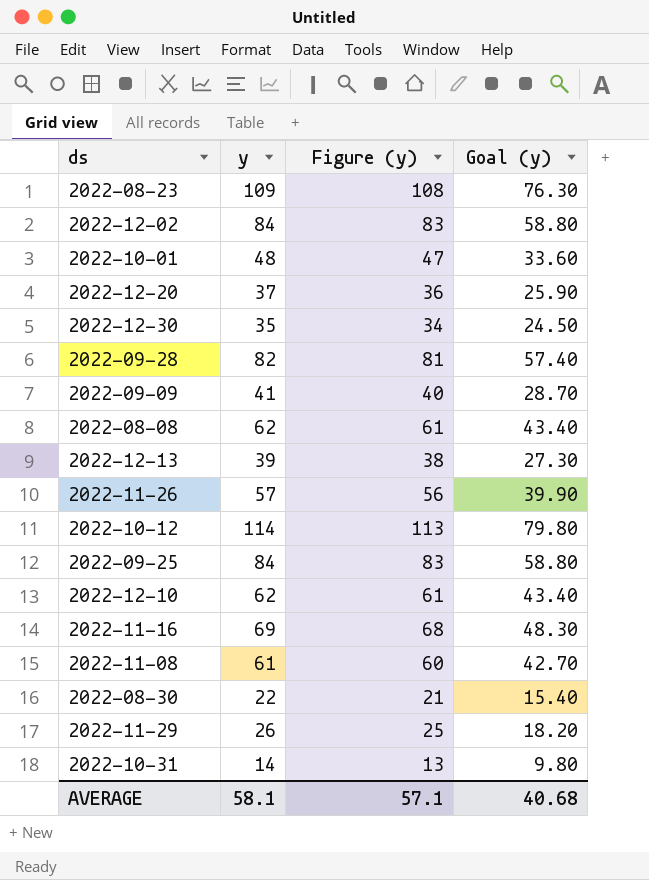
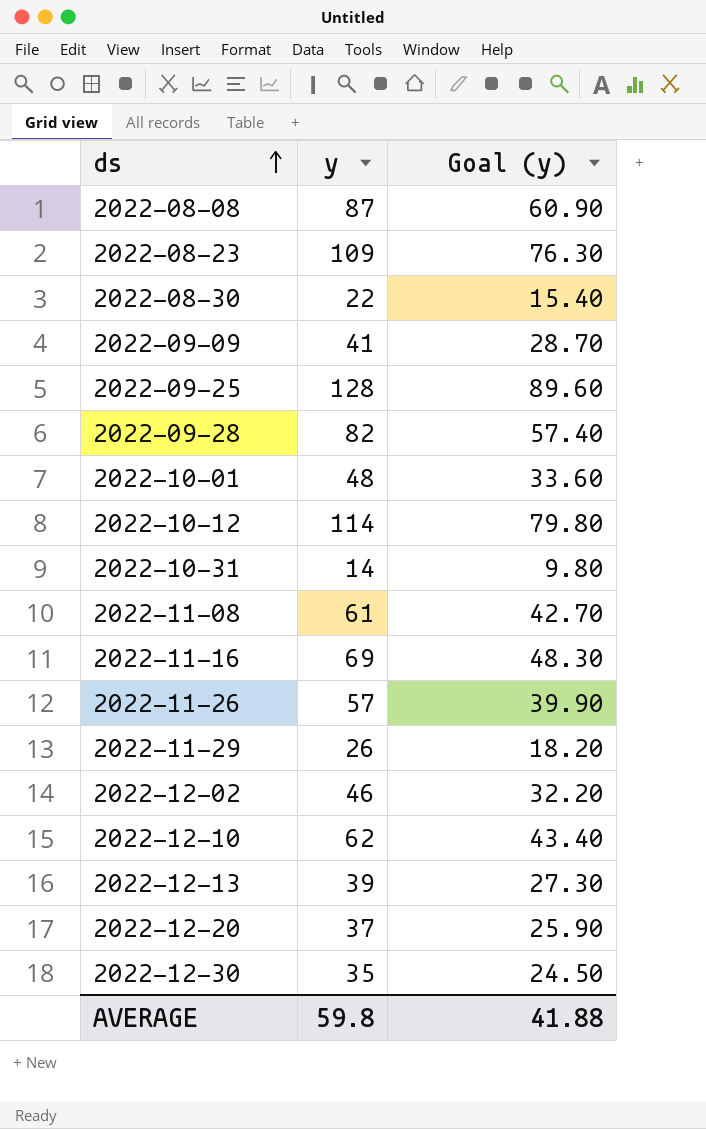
row order: none -> ds ascending
column Figure (y) | formula: [y] - 1 -> none
2022-08-08 | y: 62 -> 87
2022-08-08 | Goal (y): 43.40 -> 60.90
2022-09-25 | y: 84 -> 128
2022-09-25 | Goal (y): 58.80 -> 89.60
2022-12-02 | y: 84 -> 46
2022-12-02 | Goal (y): 58.80 -> 32.20
AVERAGE | y: 58.1 -> 59.8
AVERAGE | Goal (y): 40.68 -> 41.88

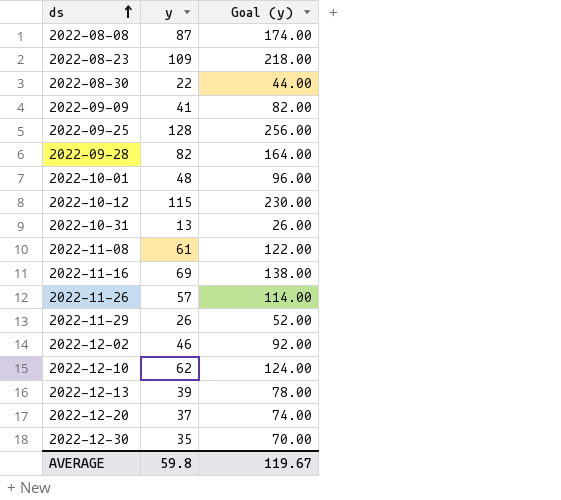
column Goal (y) | formula: [y] * 0.7 -> [y] * 2
2022-10-12 | y: 114 -> 115
2022-10-31 | y: 14 -> 13
AVERAGE | Goal (y): 41.88 -> 119.67

